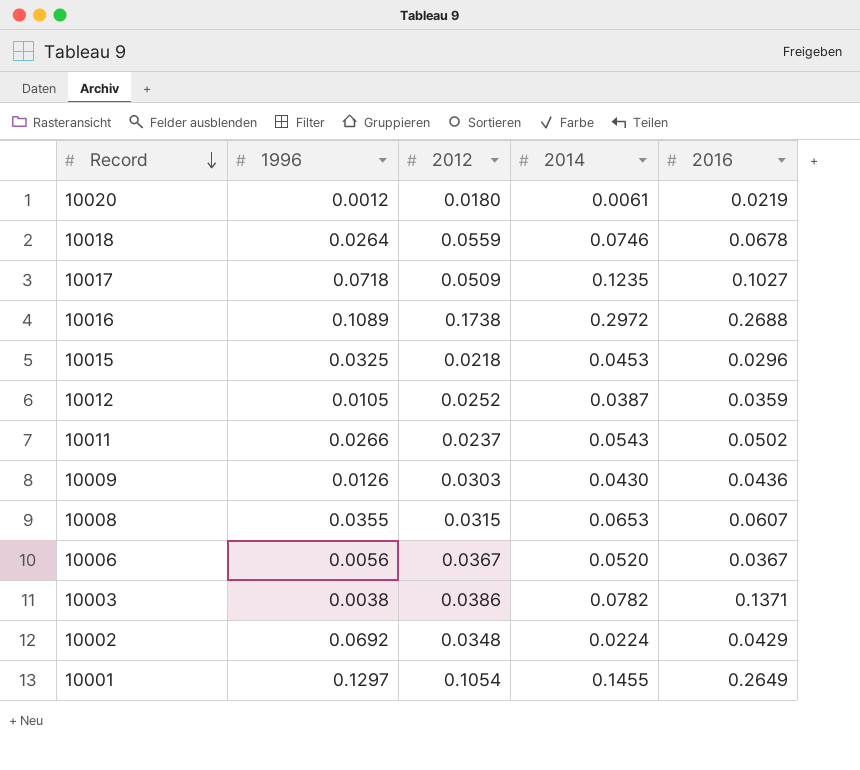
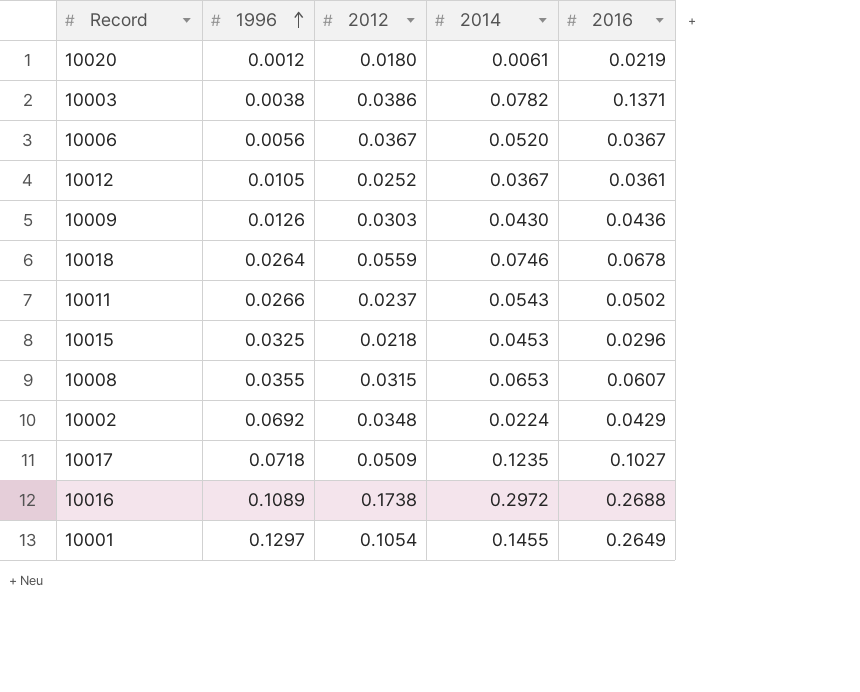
row order: Record descending -> 1996 ascending
10012 | 2014: 0.0387 -> 0.0367
10012 | 2016: 0.0359 -> 0.0361

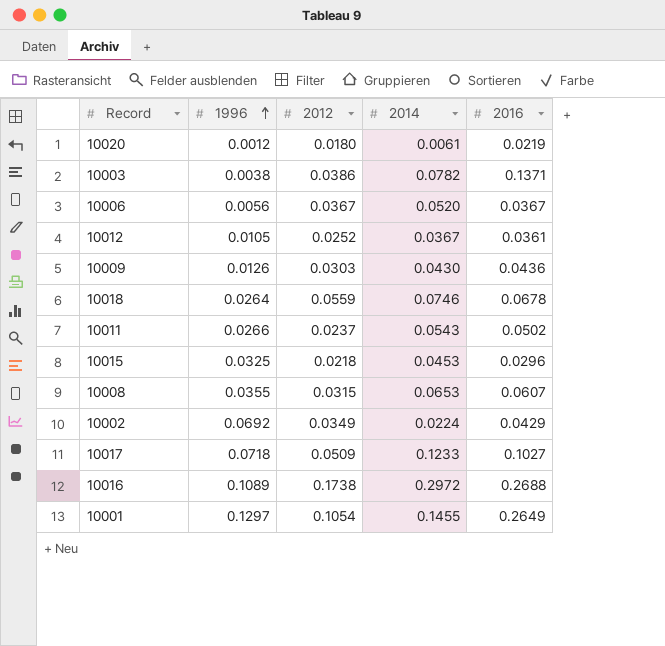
10002 | 2012: 0.0348 -> 0.0349
10017 | 2014: 0.1235 -> 0.1233

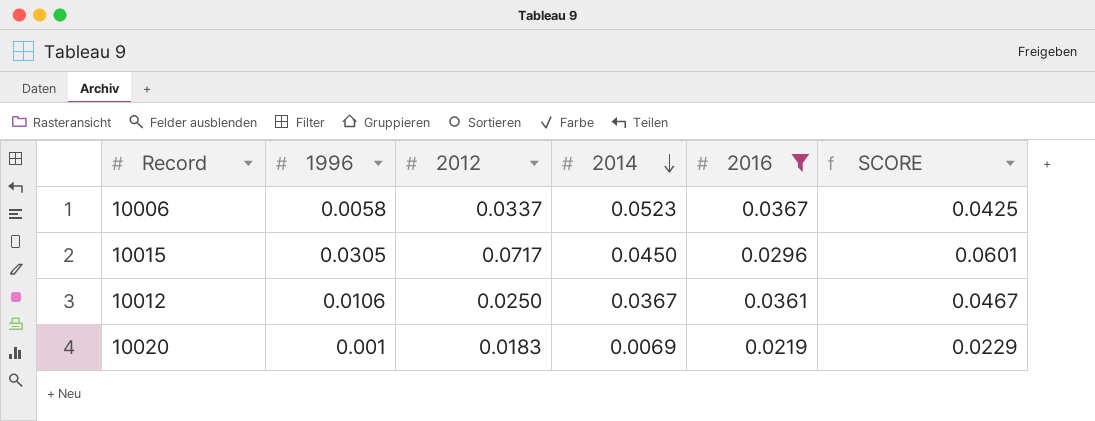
filter: none -> 2016 <= 0.0367
row order: 1996 ascending -> 2014 descending
column SCORE | formula: none -> [1996] + [2016]
10006 | 1996: 0.0056 -> 0.0058
10006 | 2012: 0.0367 -> 0.0337
10006 | 2014: 0.0520 -> 0.0523
10015 | 1996: 0.0325 -> 0.0305
10015 | 2012: 0.0218 -> 0.0717
10015 | 2014: 0.0453 -> 0.0450
10012 | 1996: 0.0105 -> 0.0106
10012 | 2012: 0.0252 -> 0.0250
10020 | 1996: 0.0012 -> 0.001
10020 | 2012: 0.0180 -> 0.0183
10020 | 2014: 0.0061 -> 0.0069

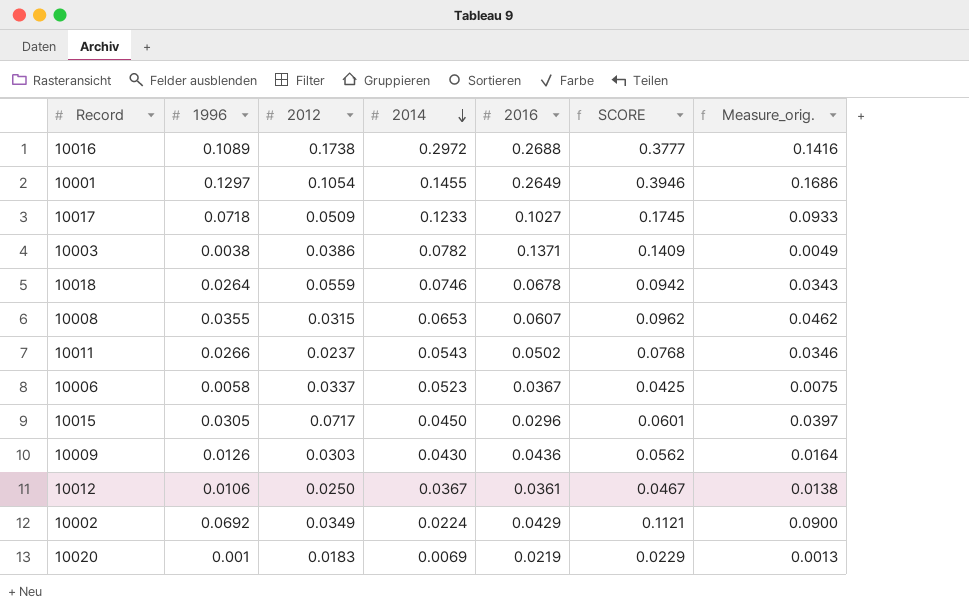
filter: 2016 <= 0.0367 -> none
column Measure_orig. | formula: none -> [1996] * 1.3

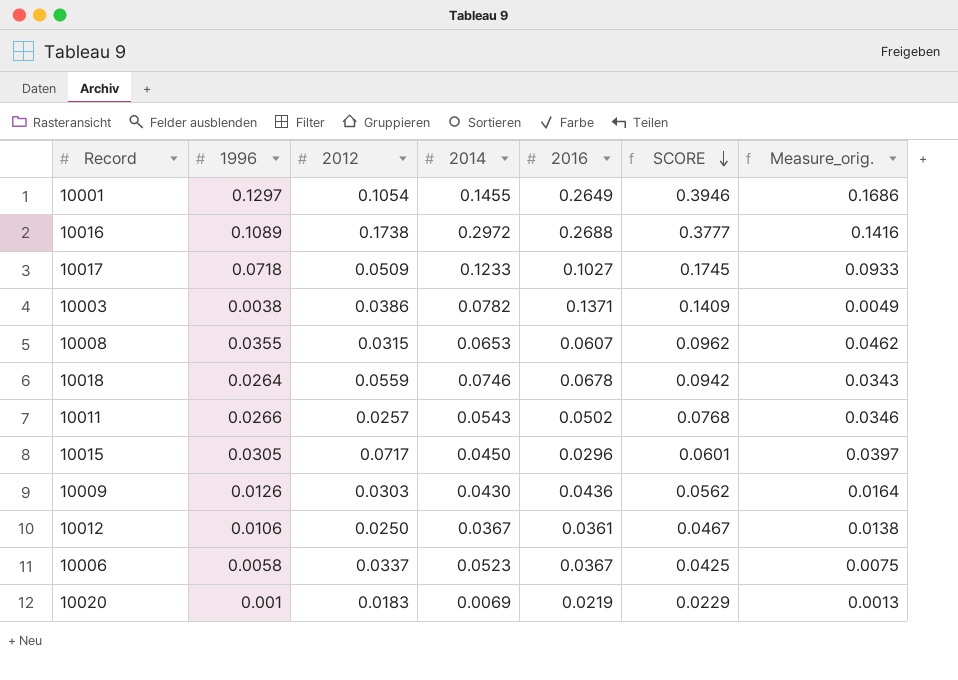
row order: 2014 descending -> SCORE descending
row 10002: 0.0692 | 0.0349 | 0.0224 | 0.0429 | 0.1121 | 0.0900 -> none
10011 | 2012: 0.0237 -> 0.0257

